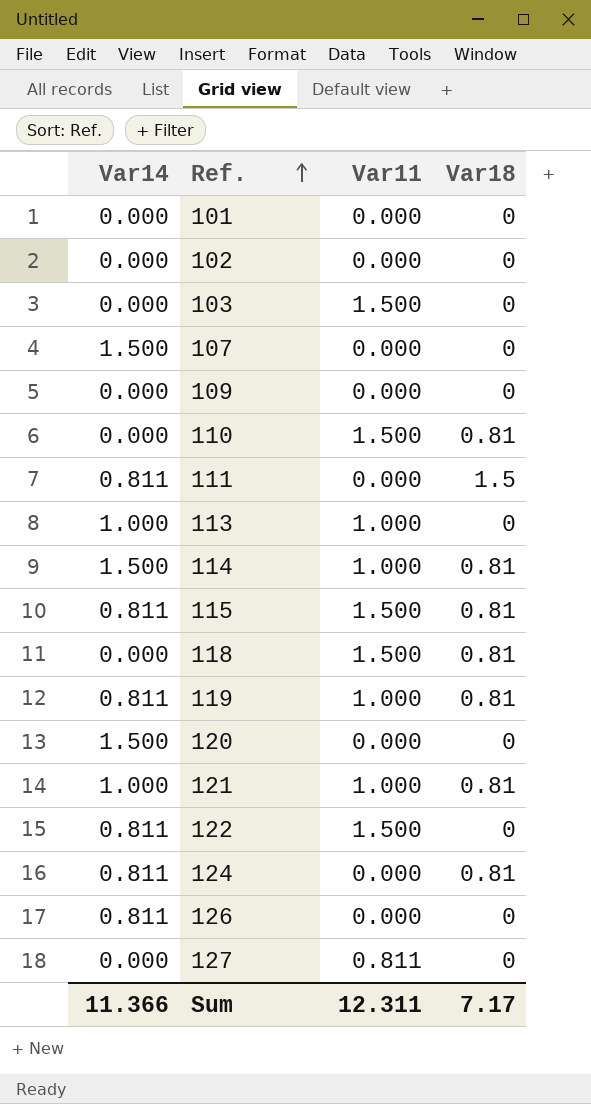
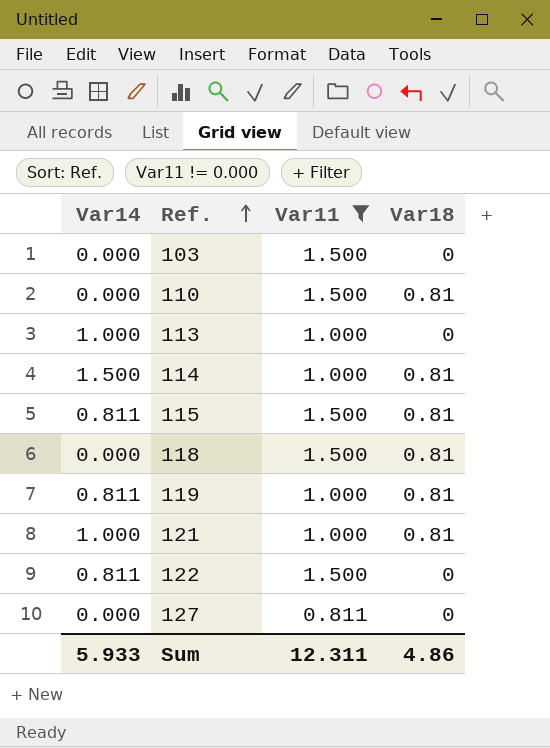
filter: none -> Var11 != 0.000
Sum | Var14: 11.366 -> 5.933
Sum | Var18: 7.17 -> 4.86

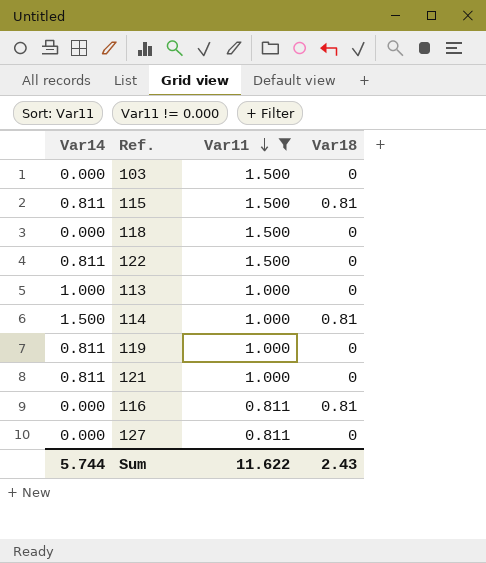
row order: Ref. ascending -> Var11 descending
row 110: 0.000 | 1.500 | 0.81 -> none
118 | Var18: 0.81 -> 0
119 | Var18: 0.81 -> 0
121 | Var14: 1.000 -> 0.811
121 | Var18: 0.81 -> 0
row 116: none -> 0.000 | 0.811 | 0.81
Sum | Var14: 5.933 -> 5.744
Sum | Var11: 12.311 -> 11.622
Sum | Var18: 4.86 -> 2.43

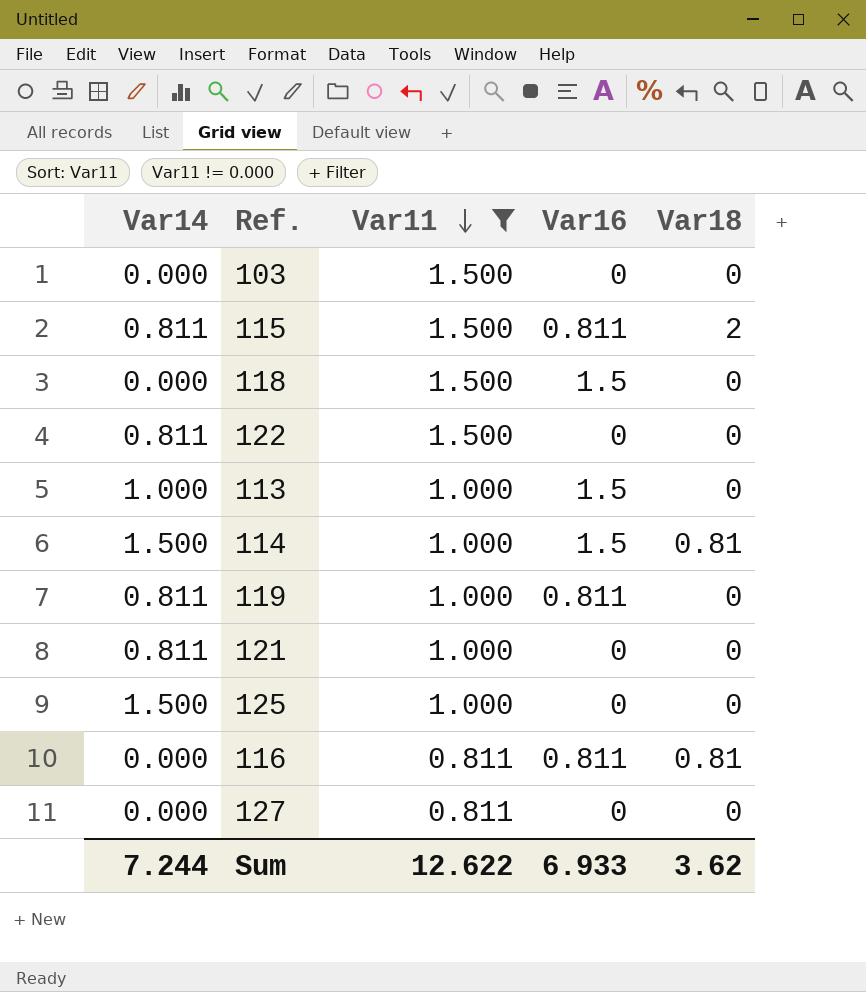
column Var16 | position: none -> 4
115 | Var18: 0.81 -> 2
row 125: none -> 1.500 | 1.000 | 0 | 0
Sum | Var14: 5.744 -> 7.244
Sum | Var11: 11.622 -> 12.622
Sum | Var18: 2.43 -> 3.62

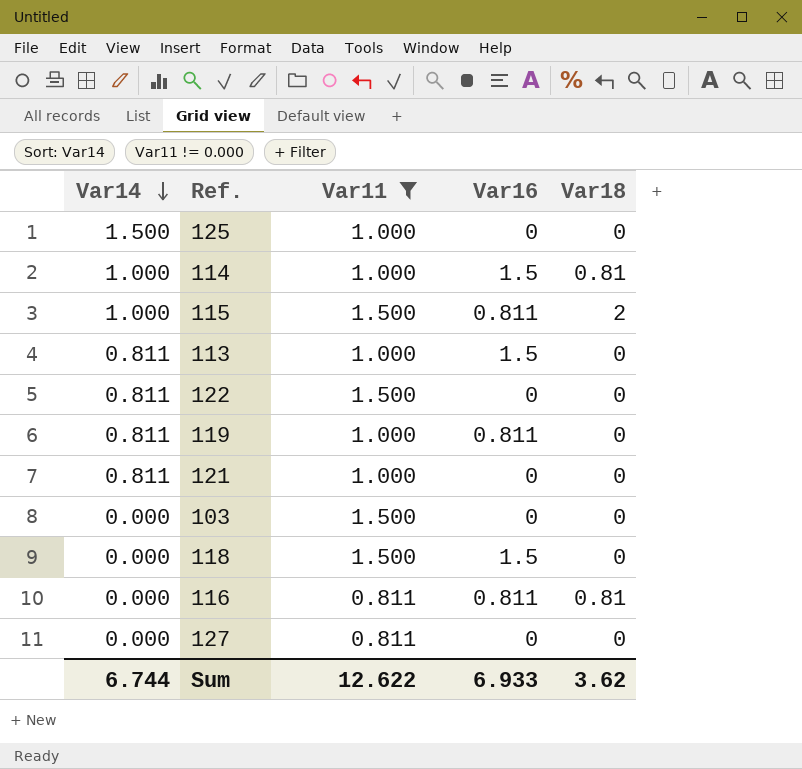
row order: Var11 descending -> Var14 descending
114 | Var14: 1.500 -> 1.000
115 | Var14: 0.811 -> 1.000
113 | Var14: 1.000 -> 0.811
Sum | Var14: 7.244 -> 6.744

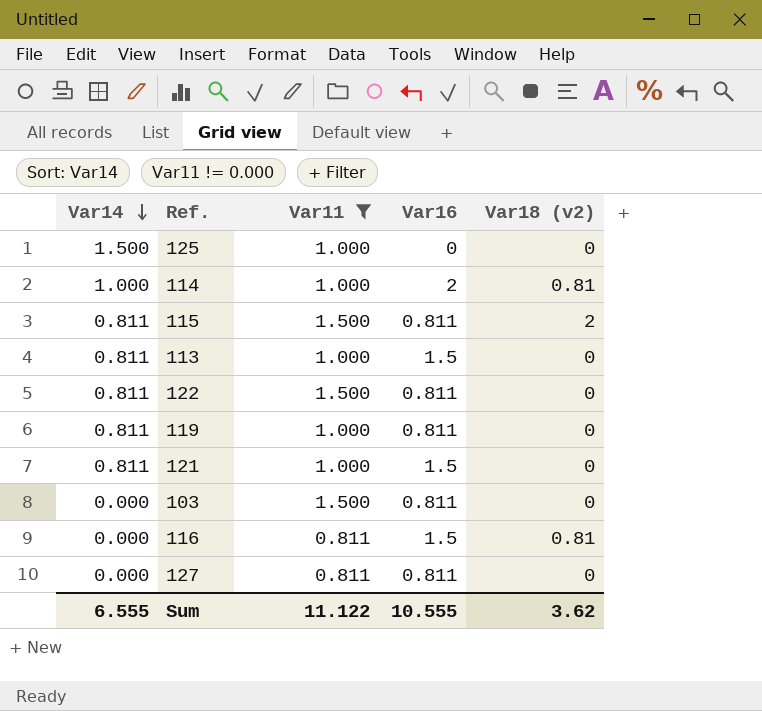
column name: Var18 -> Var18 (v2)
row 118: 0.000 | 1.500 | 1.5 | 0 -> none
114 | Var16: 1.5 -> 2
115 | Var14: 1.000 -> 0.811
122 | Var16: 0 -> 0.811
121 | Var16: 0 -> 1.5
103 | Var16: 0 -> 0.811
116 | Var16: 0.811 -> 1.5
127 | Var16: 0 -> 0.811
Sum | Var14: 6.744 -> 6.555
Sum | Var11: 12.622 -> 11.122
Sum | Var16: 6.933 -> 10.555

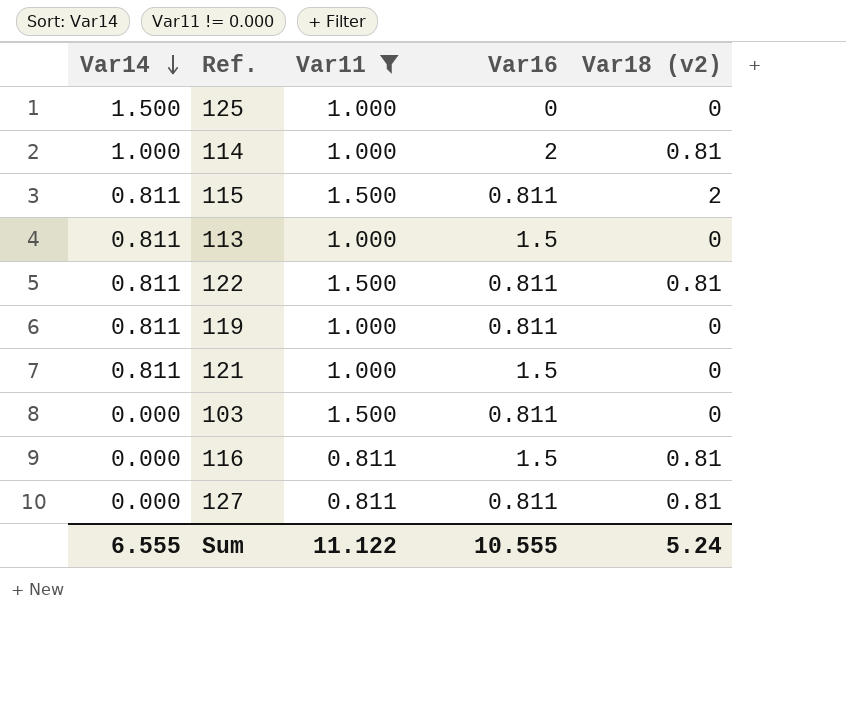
122 | Var18 (v2): 0 -> 0.81
127 | Var18 (v2): 0 -> 0.81
Sum | Var18 (v2): 3.62 -> 5.24

